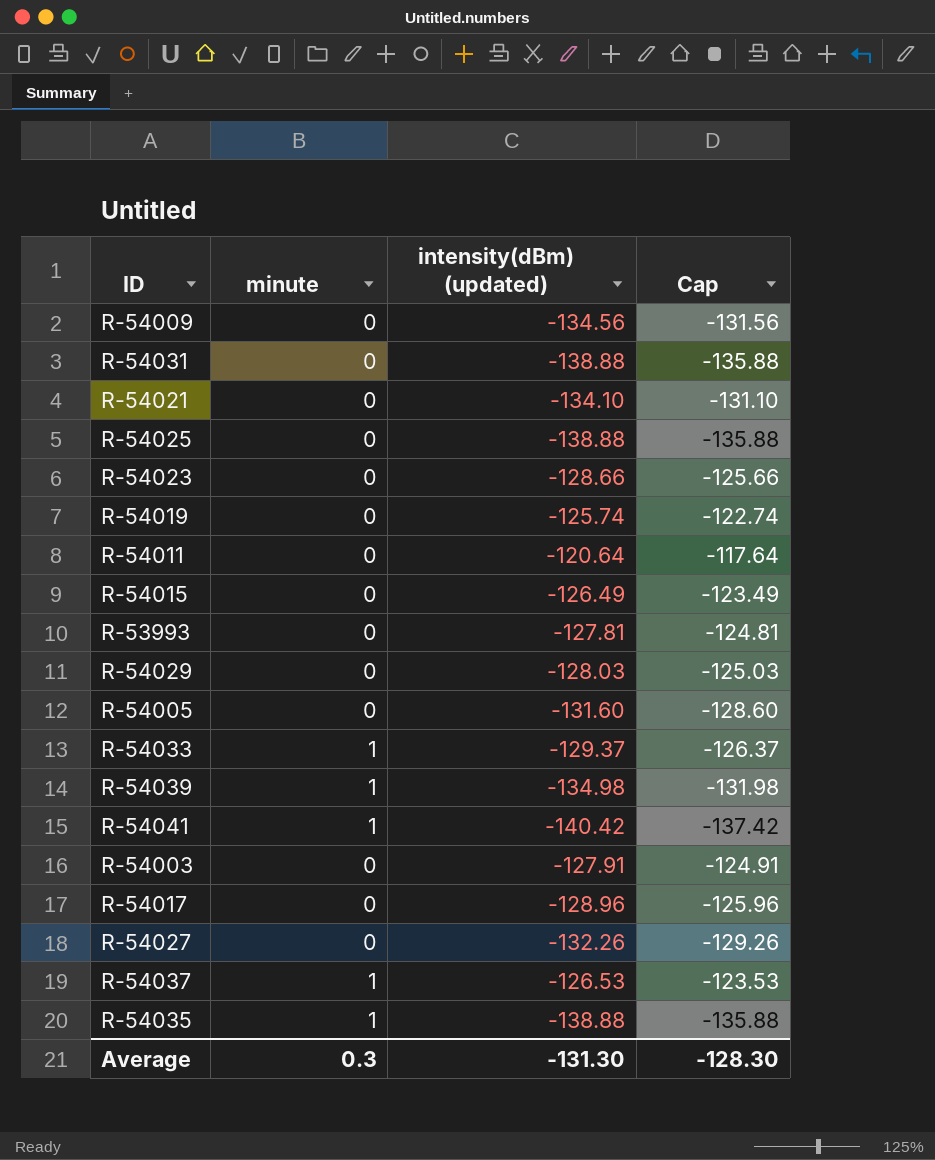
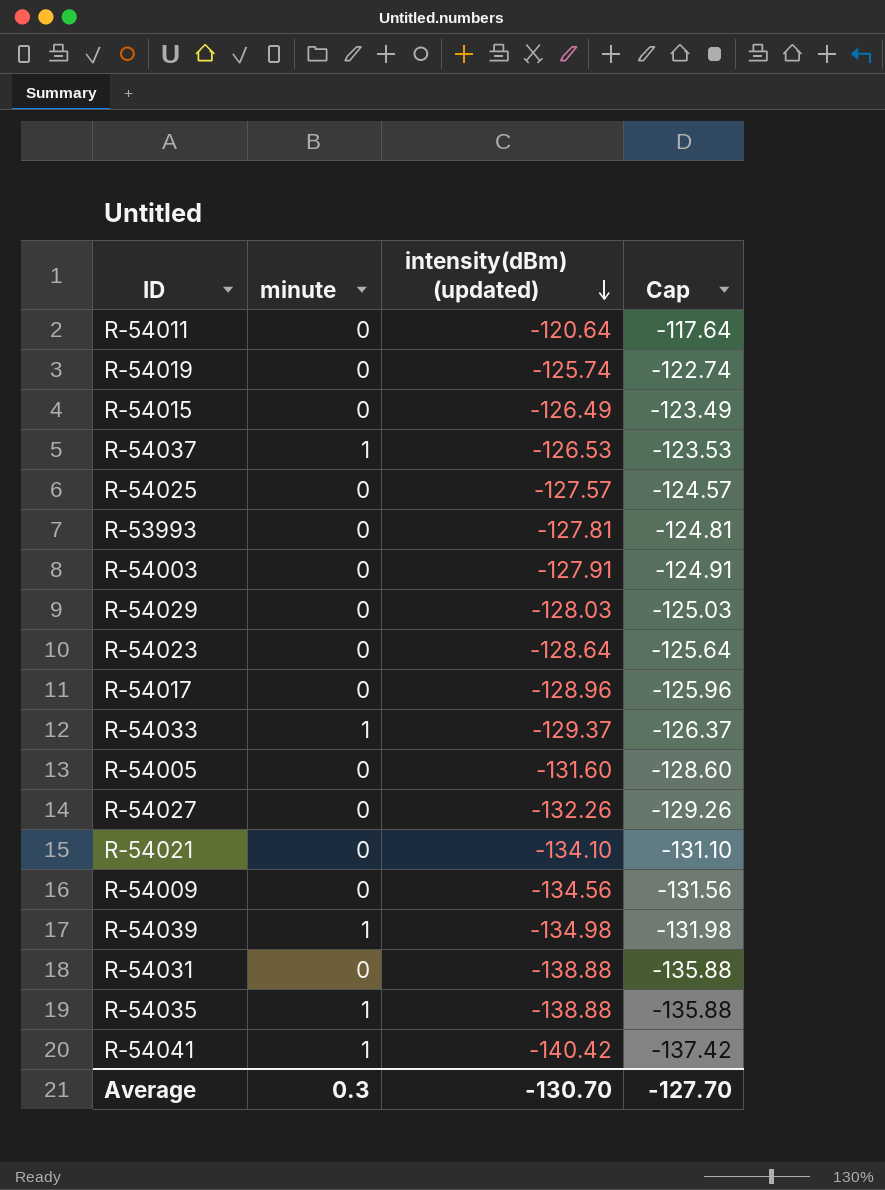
row order: none -> intensity(dBm) (updated) descending
R-54025 | intensity(dBm) (updated): -138.88 -> -127.57
R-54025 | Cap: -135.88 -> -124.57
R-54023 | intensity(dBm) (updated): -128.66 -> -128.64
R-54023 | Cap: -125.66 -> -125.64
Average | intensity(dBm) (updated): -131.30 -> -130.70
Average | Cap: -128.30 -> -127.70

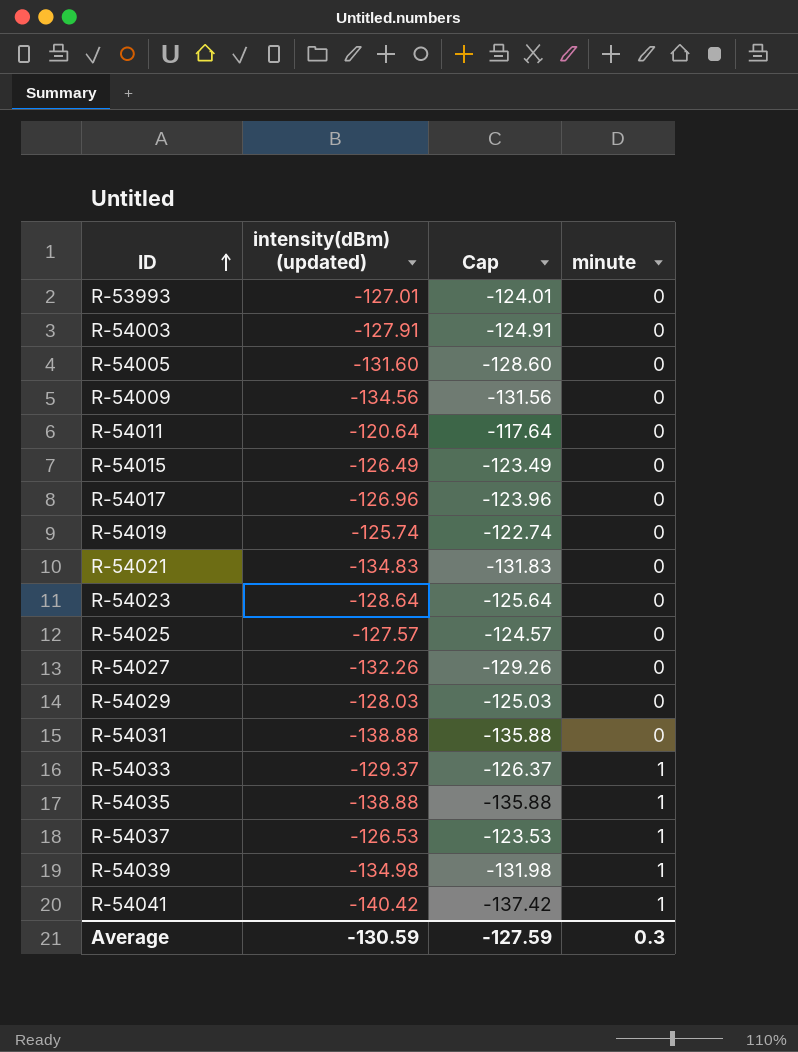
row order: intensity(dBm) (updated) descending -> ID ascending
column minute | position: 2 -> 4
R-53993 | intensity(dBm) (updated): -127.81 -> -127.01
R-53993 | Cap: -124.81 -> -124.01
R-54017 | intensity(dBm) (updated): -128.96 -> -126.96
R-54017 | Cap: -125.96 -> -123.96
R-54021 | intensity(dBm) (updated): -134.10 -> -134.83
R-54021 | Cap: -131.10 -> -131.83
Average | intensity(dBm) (updated): -130.70 -> -130.59
Average | Cap: -127.70 -> -127.59

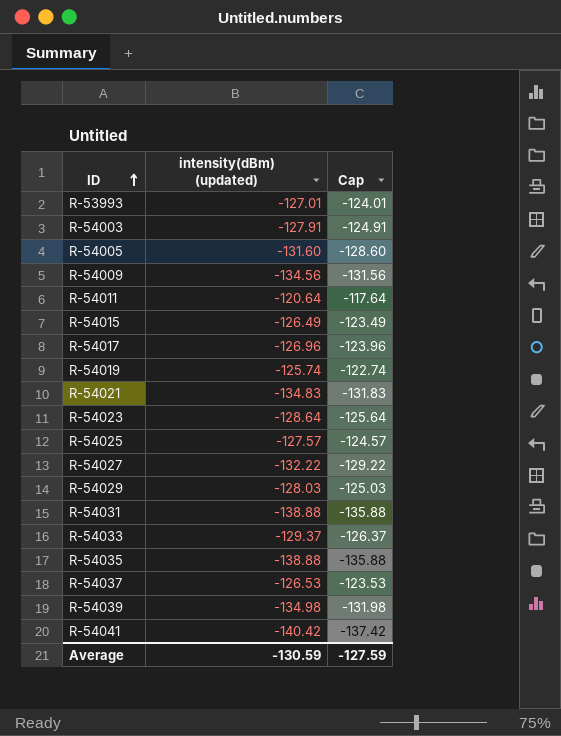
column minute | position: 4 -> none
R-54027 | intensity(dBm) (updated): -132.26 -> -132.22
R-54027 | Cap: -129.26 -> -129.22

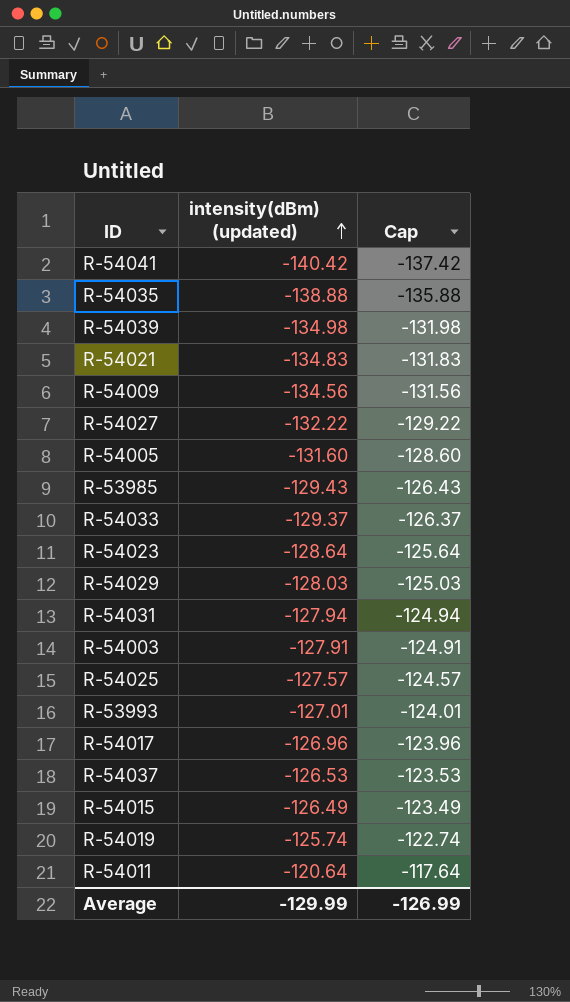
row order: ID ascending -> intensity(dBm) (updated) ascending
row R-53985: none -> -129.43 | -126.43
R-54031 | intensity(dBm) (updated): -138.88 -> -127.94
R-54031 | Cap: -135.88 -> -124.94
Average | intensity(dBm) (updated): -130.59 -> -129.99
Average | Cap: -127.59 -> -126.99

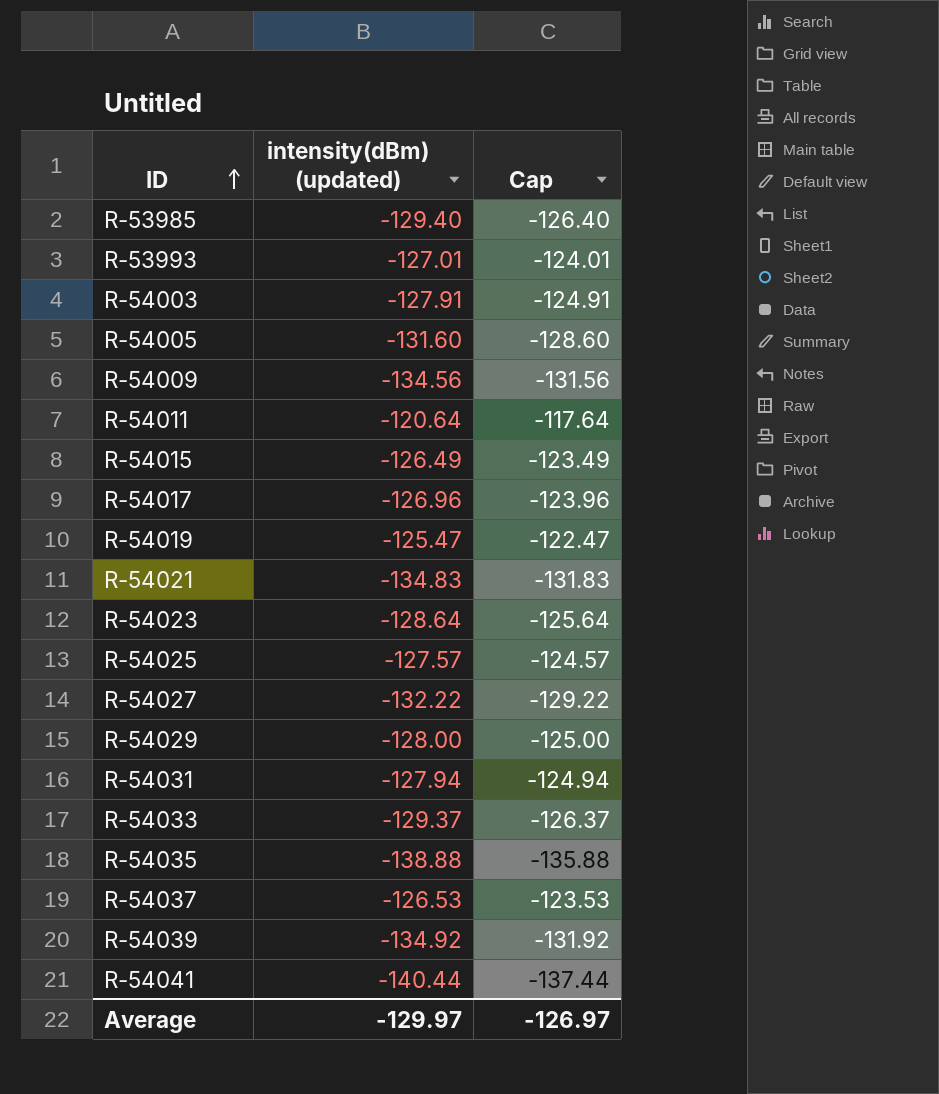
row order: intensity(dBm) (updated) ascending -> ID ascending
R-53985 | intensity(dBm) (updated): -129.43 -> -129.40
R-53985 | Cap: -126.43 -> -126.40
R-54019 | intensity(dBm) (updated): -125.74 -> -125.47
R-54019 | Cap: -122.74 -> -122.47
R-54029 | intensity(dBm) (updated): -128.03 -> -128.00
R-54029 | Cap: -125.03 -> -125.00
R-54039 | intensity(dBm) (updated): -134.98 -> -134.92
R-54039 | Cap: -131.98 -> -131.92
R-54041 | intensity(dBm) (updated): -140.42 -> -140.44
R-54041 | Cap: -137.42 -> -137.44
Average | intensity(dBm) (updated): -129.99 -> -129.97
Average | Cap: -126.99 -> -126.97

